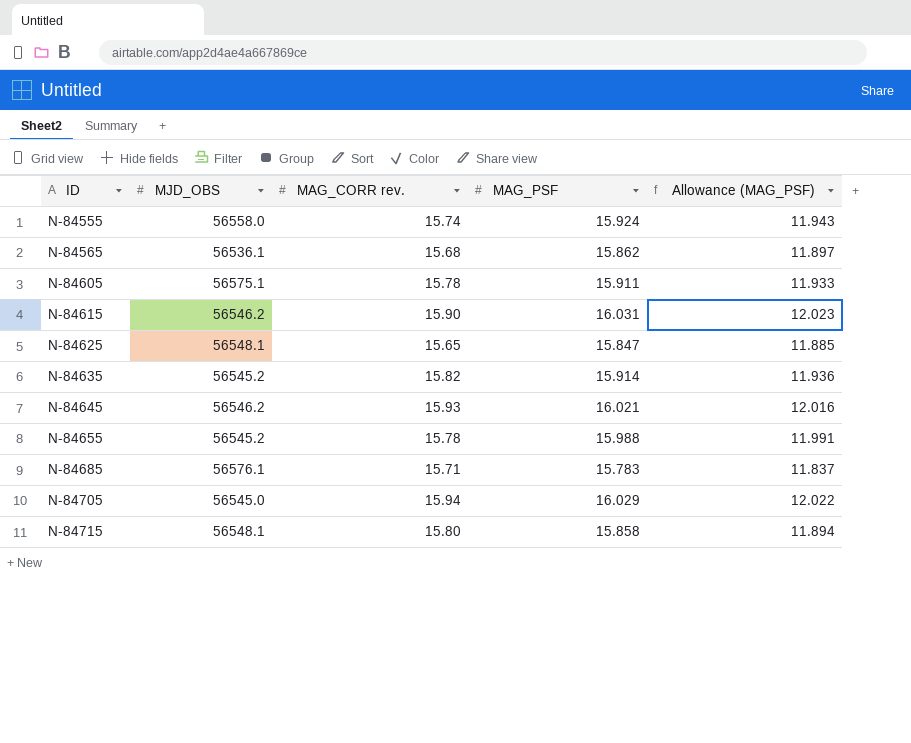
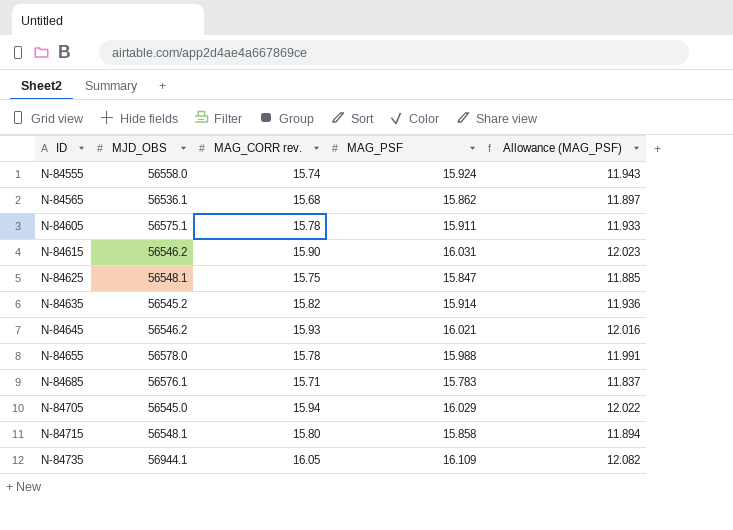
N-84625 | MAG_CORR rev.: 15.65 -> 15.75
N-84655 | MJD_OBS: 56545.2 -> 56578.0
row N-84735: none -> 56944.1 | 16.05 | 16.109 | 12.082

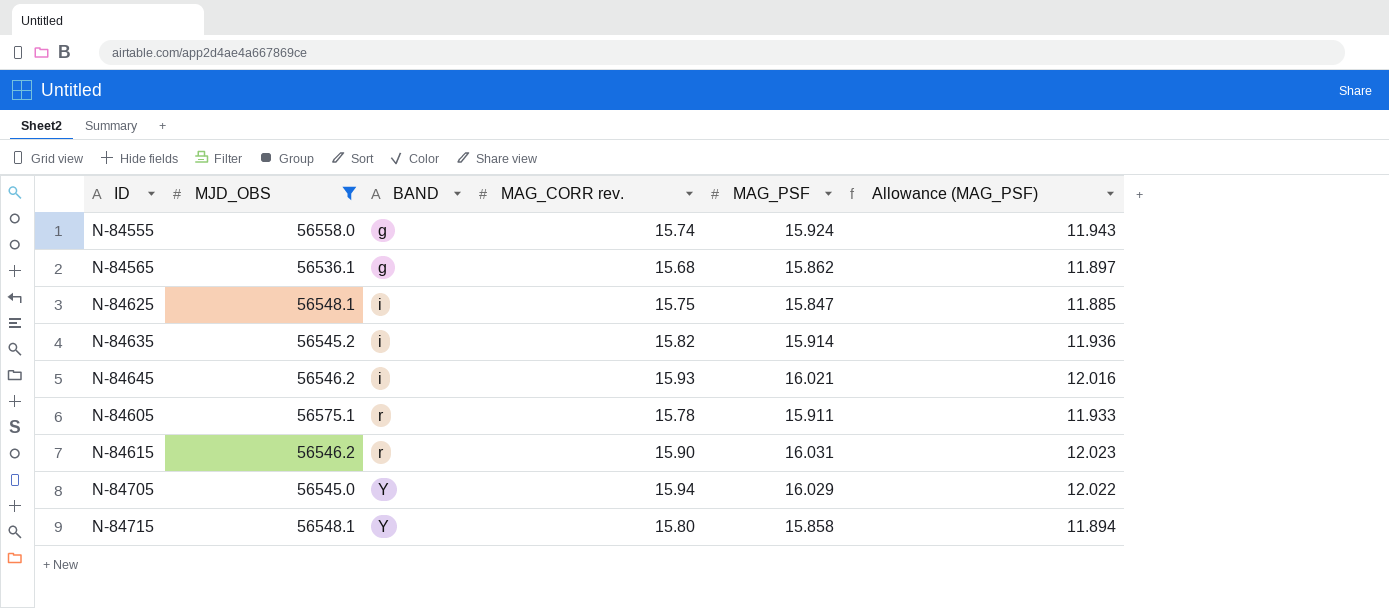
filter: none -> MJD_OBS <= 56575.1
row order: ID ascending -> BAND ascending
column BAND | position: none -> 3

